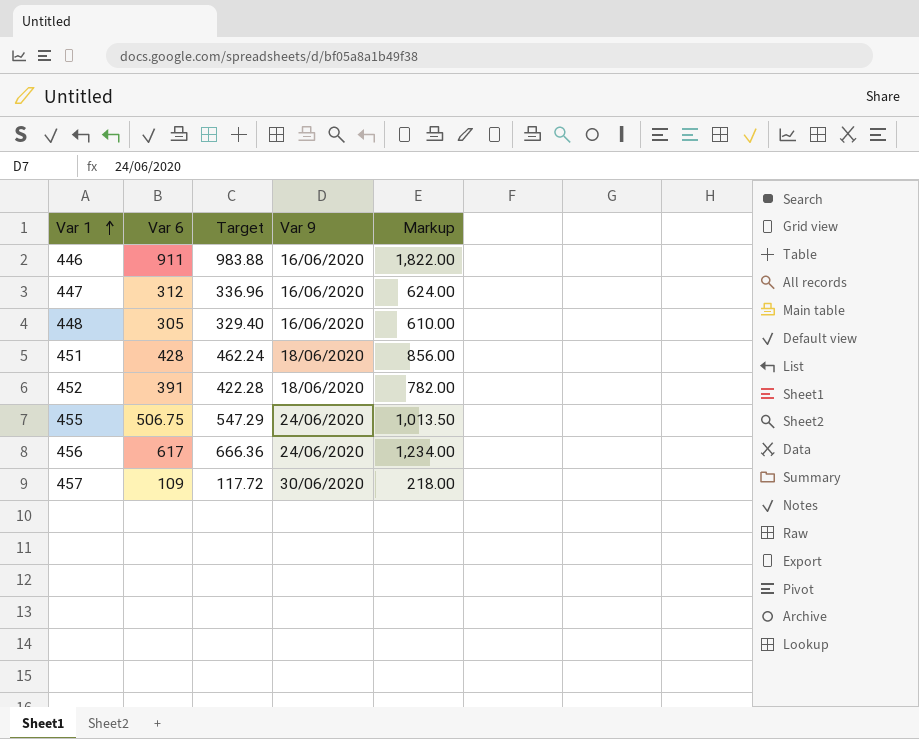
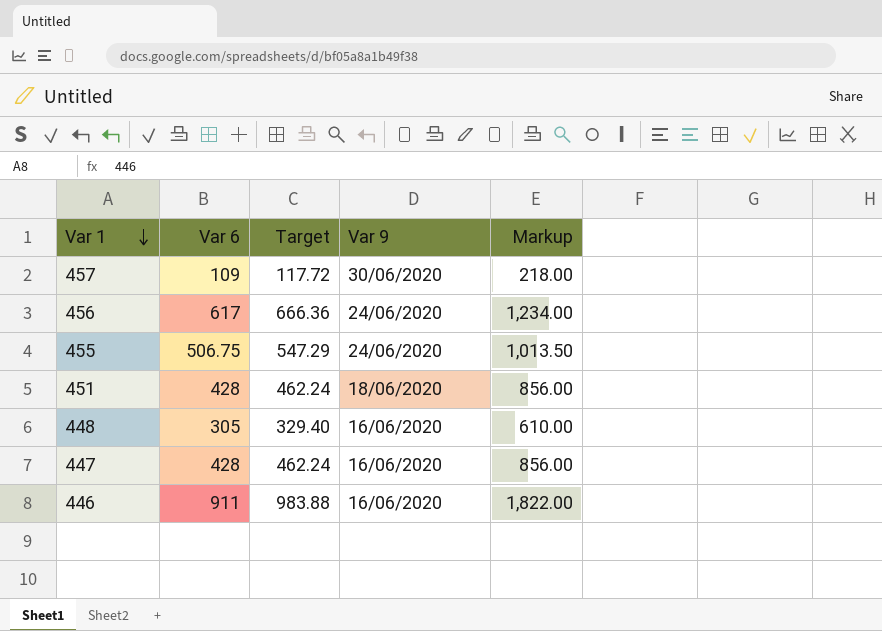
row order: Var 1 ascending -> Var 1 descending
row 452: 391 | 422.28 | 18/06/2020 | 782.00 -> none
447 | Var 6: 312 -> 428
447 | Target: 336.96 -> 462.24
447 | Markup: 624.00 -> 856.00

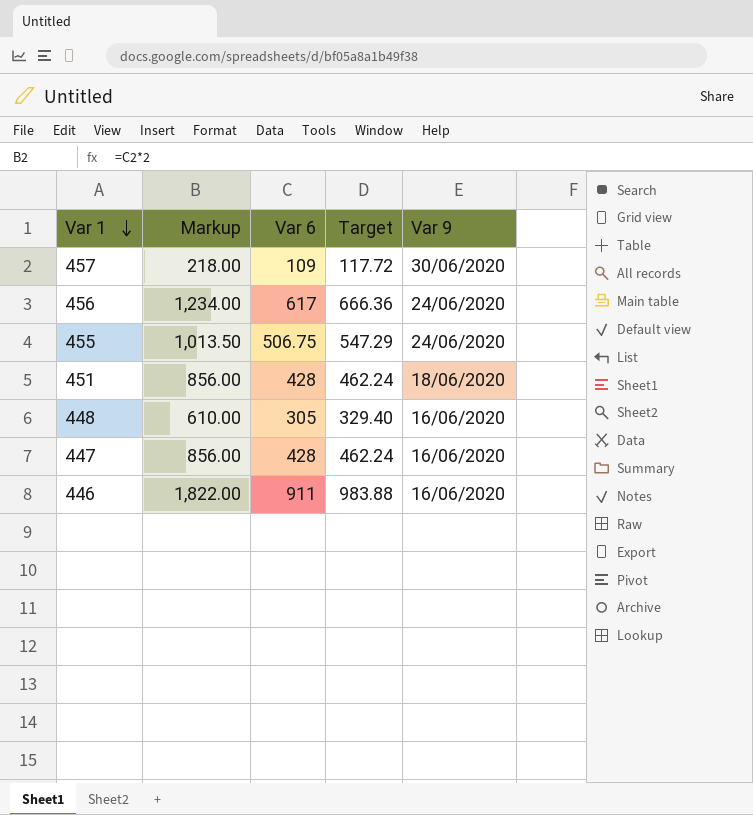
column Markup | position: 5 -> 2

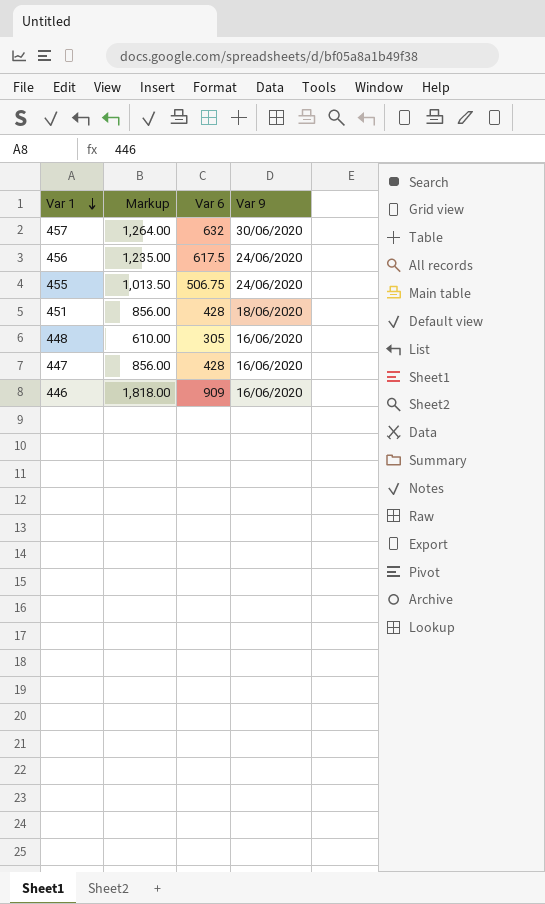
column Target | formula: [Var 6] * 1.08 -> none
457 | Markup: 218.00 -> 1,264.00
457 | Var 6: 109 -> 632
456 | Markup: 1,234.00 -> 1,235.00
456 | Var 6: 617 -> 617.5
446 | Markup: 1,822.00 -> 1,818.00
446 | Var 6: 911 -> 909

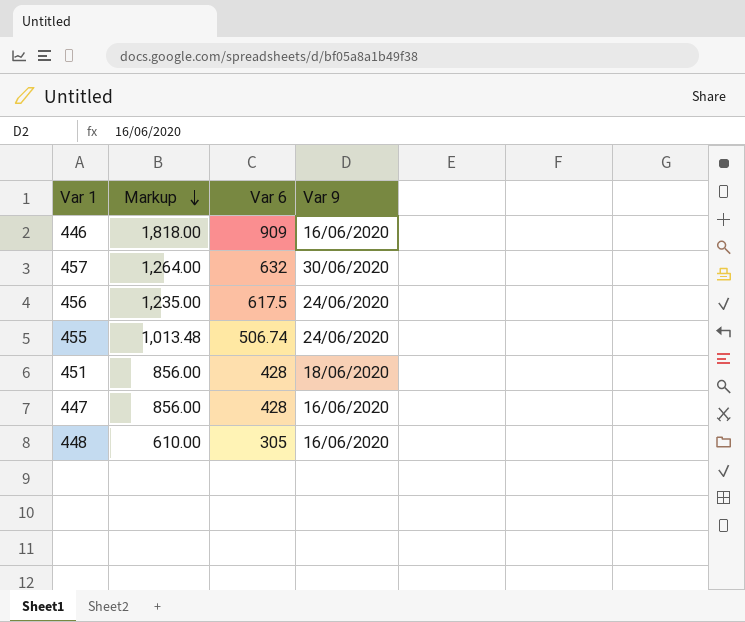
row order: Var 1 descending -> Markup descending
455 | Markup: 1,013.50 -> 1,013.48
455 | Var 6: 506.75 -> 506.74

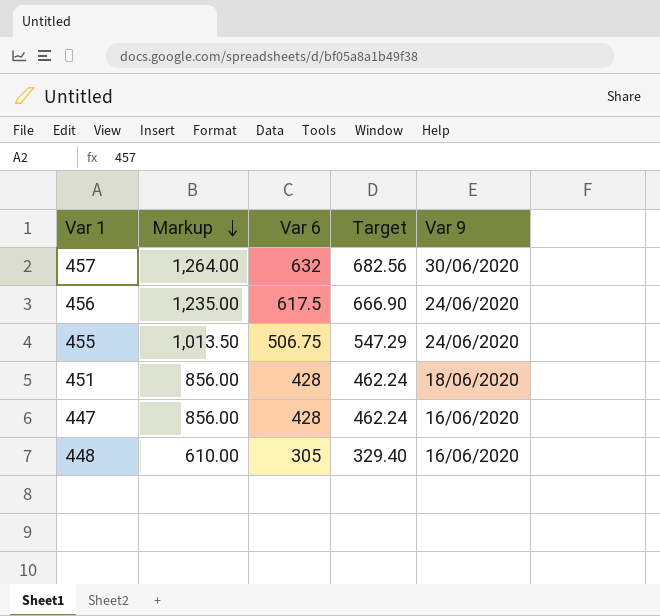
column Target | formula: none -> [Var 6] * 1.08
row 446: 1,818.00 | 909 | 16/06/2020 -> none
455 | Markup: 1,013.48 -> 1,013.50
455 | Var 6: 506.74 -> 506.75

